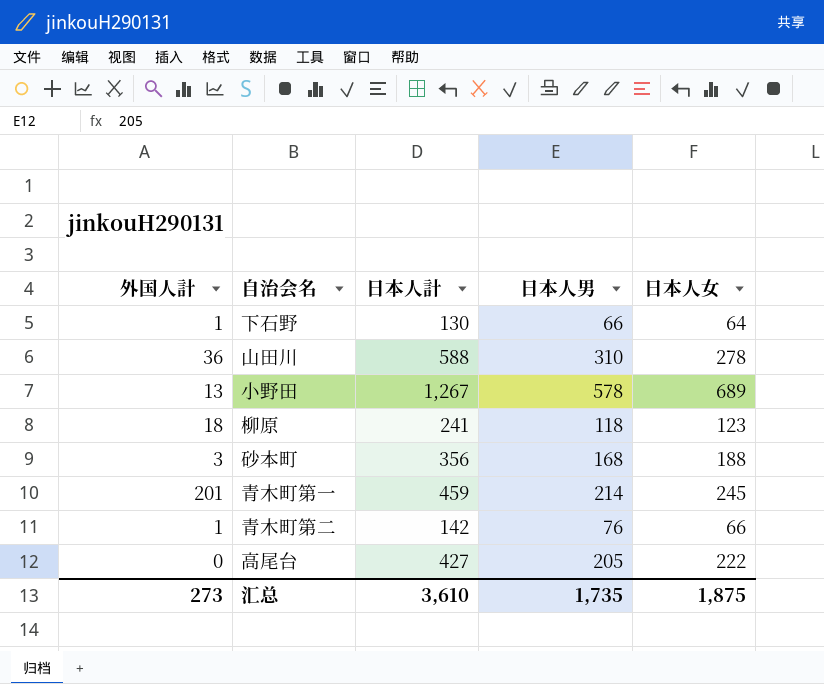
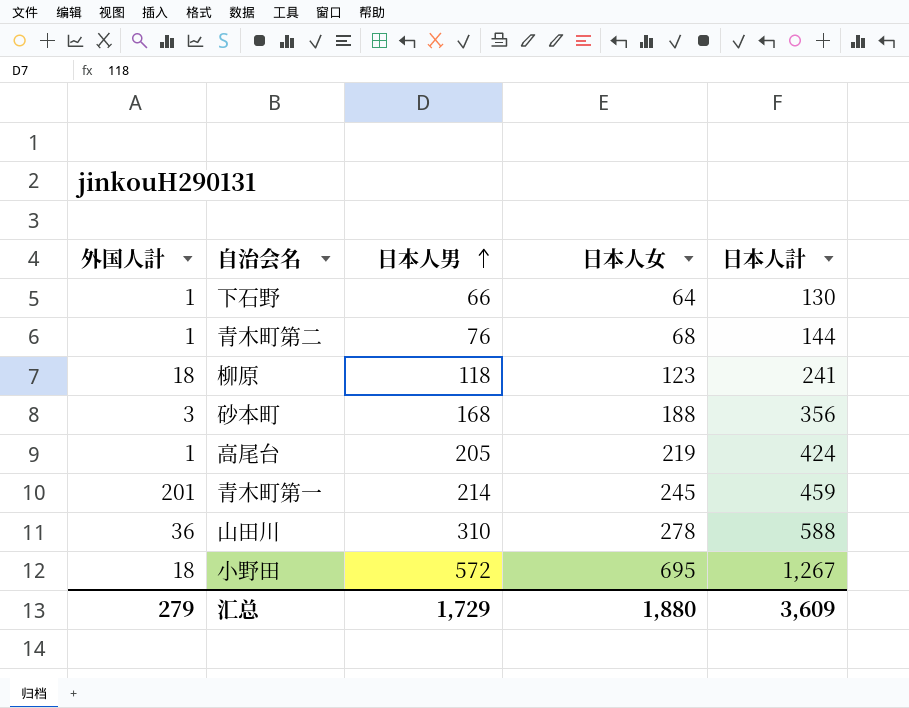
row order: none -> 日本人男 ascending
column 日本人計 | position: 3 -> 5
青木町第二 | 日本人女: 66 -> 68
青木町第二 | 日本人計: 142 -> 144
高尾台 | 外国人計: 0 -> 1
高尾台 | 日本人女: 222 -> 219
高尾台 | 日本人計: 427 -> 424
小野田 | 外国人計: 13 -> 18
小野田 | 日本人男: 578 -> 572
小野田 | 日本人女: 689 -> 695
汇总 | 外国人計: 273 -> 279
汇总 | 日本人男: 1,735 -> 1,729
汇总 | 日本人女: 1,875 -> 1,880
汇总 | 日本人計: 3,610 -> 3,609

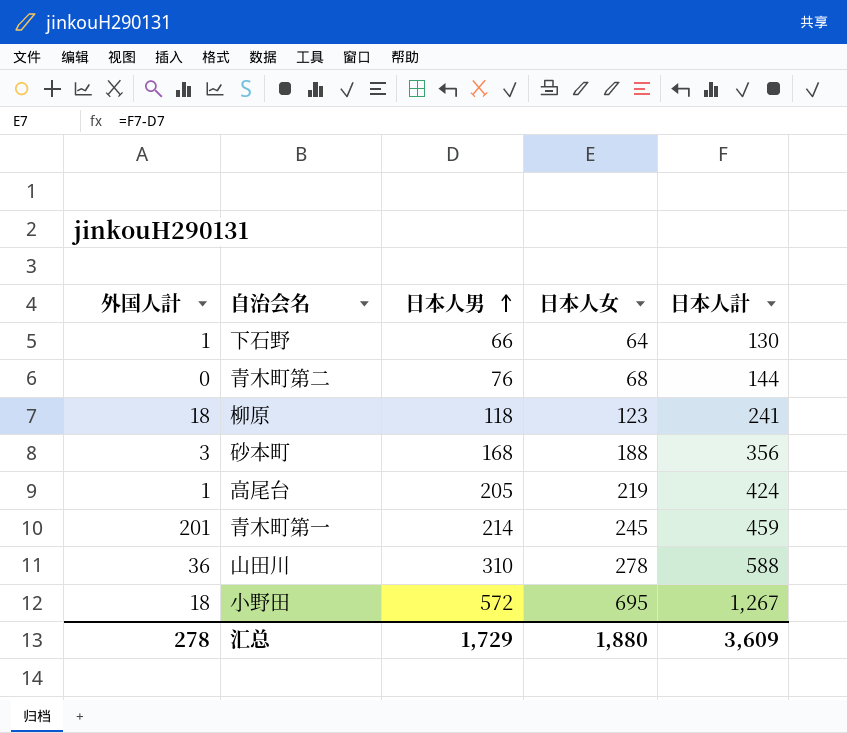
青木町第二 | 外国人計: 1 -> 0
汇总 | 外国人計: 279 -> 278

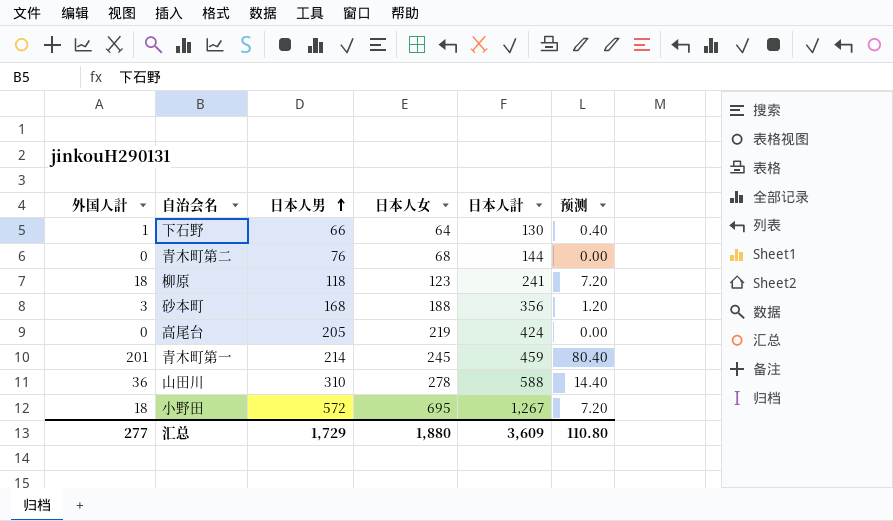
column 预测 | formula: none -> [外国人計] * 0.4
高尾台 | 外国人計: 1 -> 0
汇总 | 外国人計: 278 -> 277

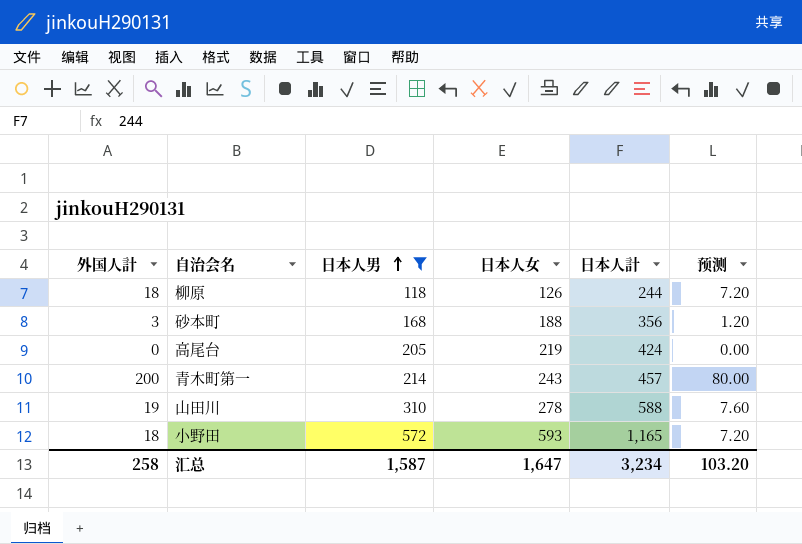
filter: none -> 日本人男 >= 118
柳原 | 日本人女: 123 -> 126
柳原 | 日本人計: 241 -> 244
青木町第一 | 外国人計: 201 -> 200
青木町第一 | 日本人女: 245 -> 243
青木町第一 | 日本人計: 459 -> 457
青木町第一 | 预测: 80.40 -> 80.00
山田川 | 外国人計: 36 -> 19
山田川 | 预测: 14.40 -> 7.60
小野田 | 日本人女: 695 -> 593
小野田 | 日本人計: 1,267 -> 1,165
汇总 | 外国人計: 277 -> 258
汇总 | 日本人男: 1,729 -> 1,587
汇总 | 日本人女: 1,880 -> 1,647
汇总 | 日本人計: 3,609 -> 3,234
汇总 | 预测: 110.80 -> 103.20

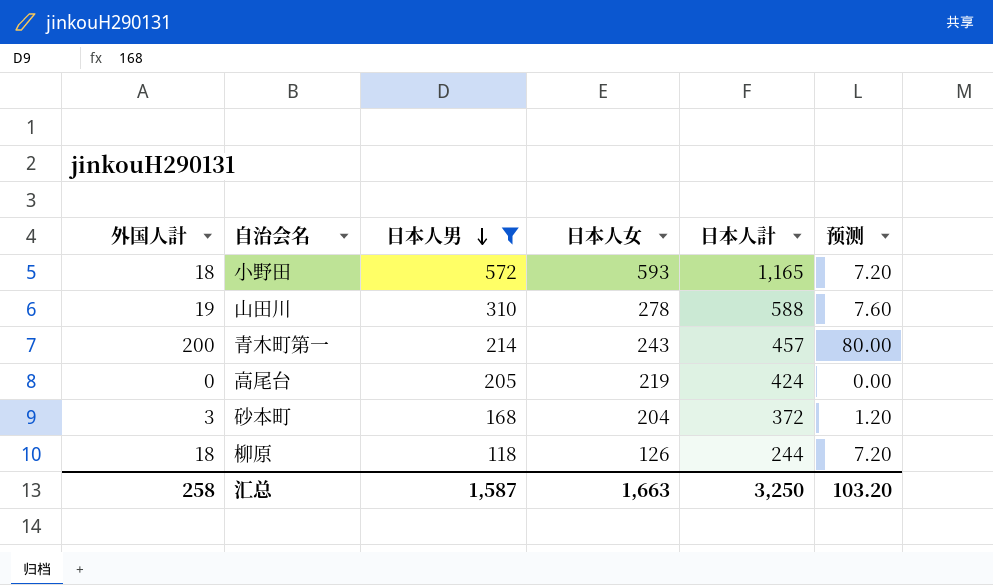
row order: 日本人男 ascending -> 日本人男 descending
砂本町 | 日本人女: 188 -> 204
砂本町 | 日本人計: 356 -> 372
汇总 | 日本人女: 1,647 -> 1,663
汇总 | 日本人計: 3,234 -> 3,250

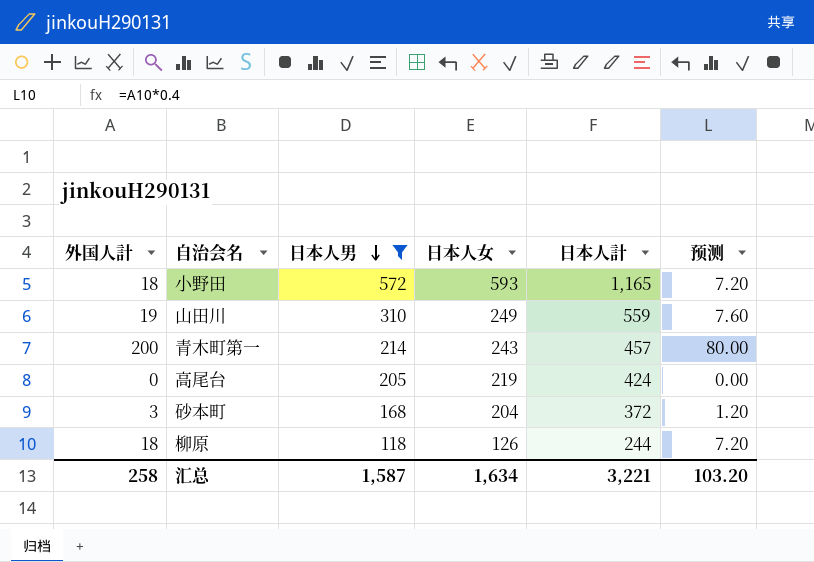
山田川 | 日本人女: 278 -> 249
山田川 | 日本人計: 588 -> 559
汇总 | 日本人女: 1,663 -> 1,634
汇总 | 日本人計: 3,250 -> 3,221

